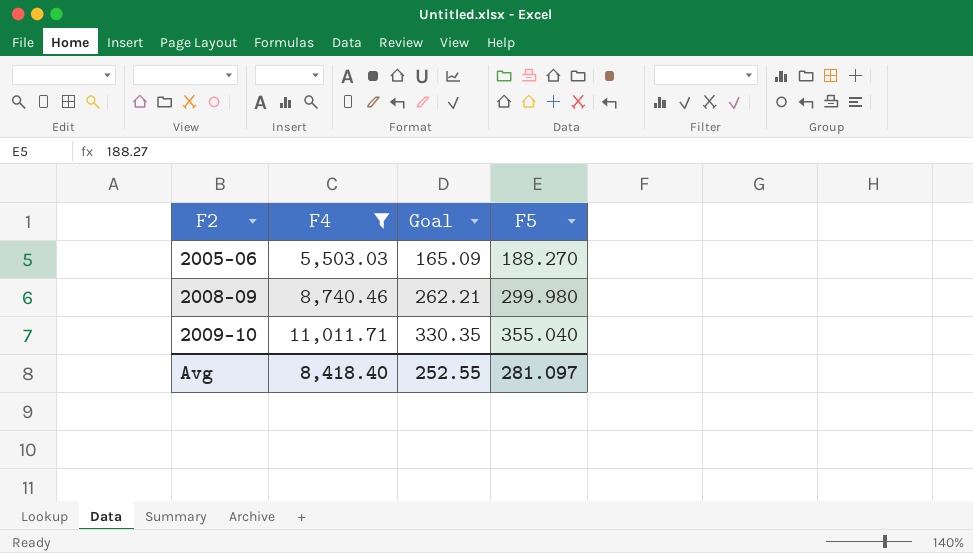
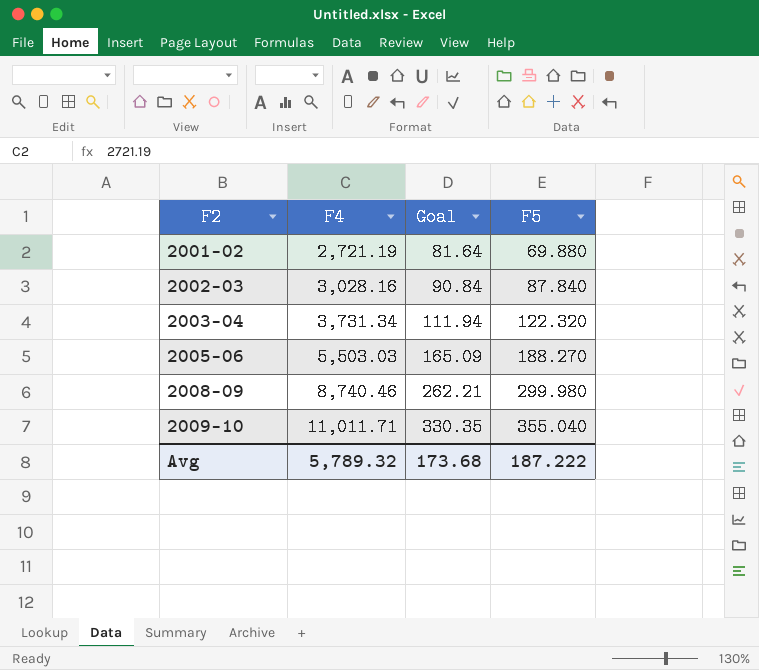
filter: F4 >= 5,503.03 -> none
Avg | F4: 8,418.40 -> 5,789.32
Avg | Goal: 252.55 -> 173.68
Avg | F5: 281.097 -> 187.222

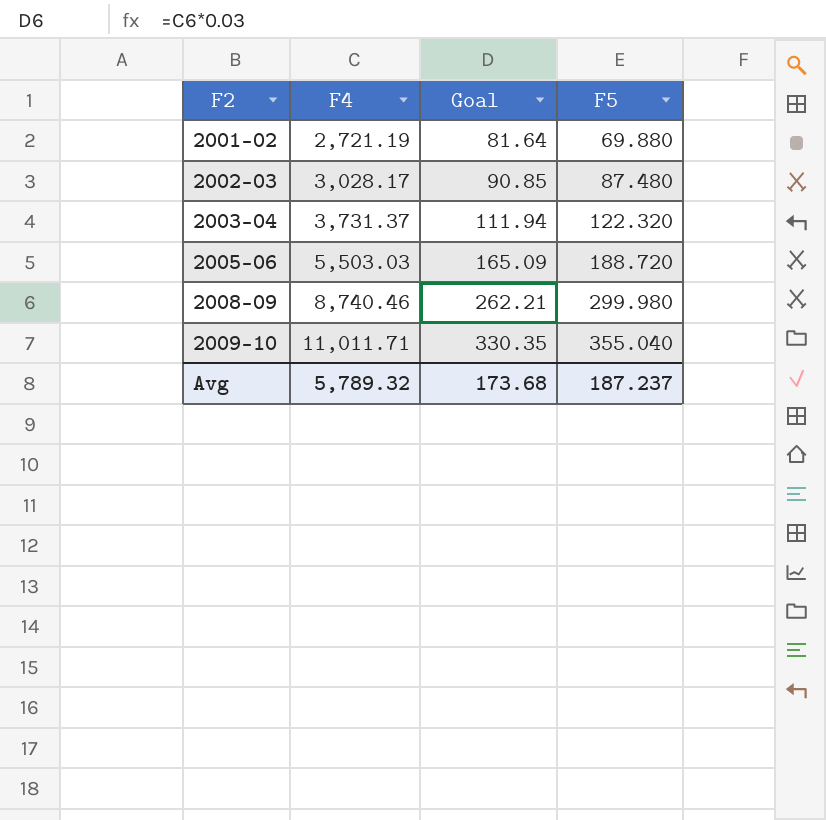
2002-03 | F4: 3,028.16 -> 3,028.17
2002-03 | Goal: 90.84 -> 90.85
2002-03 | F5: 87.840 -> 87.480
2003-04 | F4: 3,731.34 -> 3,731.37
2005-06 | F5: 188.270 -> 188.720
Avg | F5: 187.222 -> 187.237

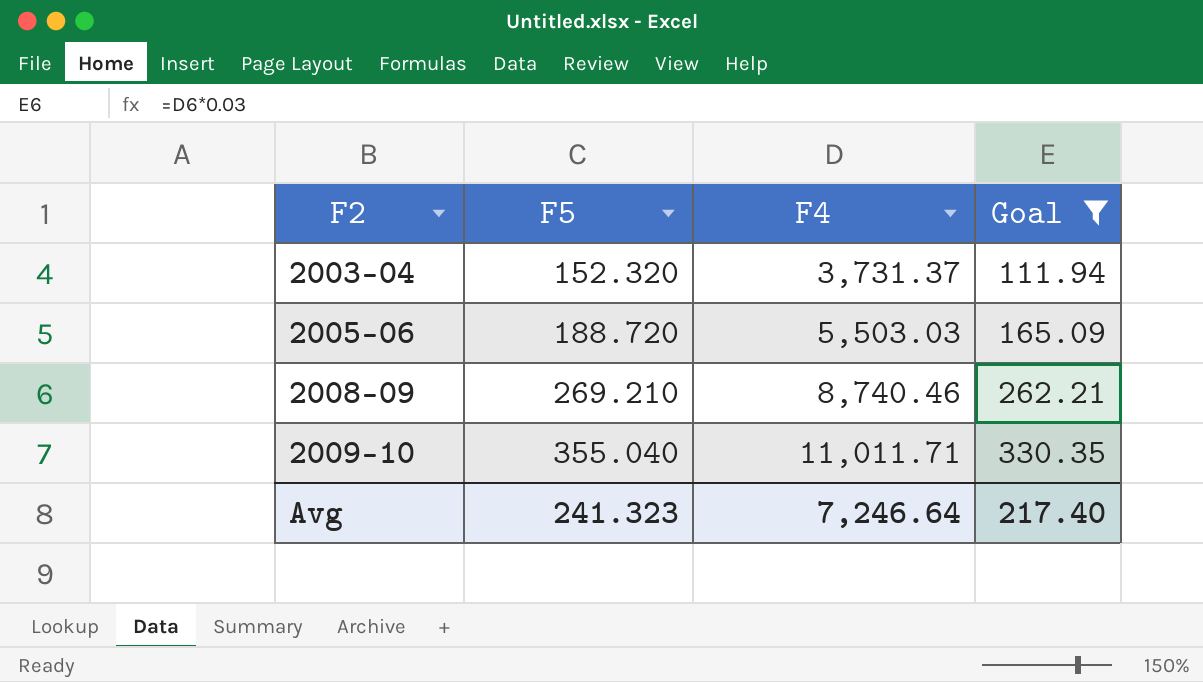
filter: none -> Goal >= 111.94
column F5 | position: 4 -> 2
2003-04 | F5: 122.320 -> 152.320
2008-09 | F5: 299.980 -> 269.210
Avg | F5: 187.237 -> 241.323
Avg | F4: 5,789.32 -> 7,246.64
Avg | Goal: 173.68 -> 217.40

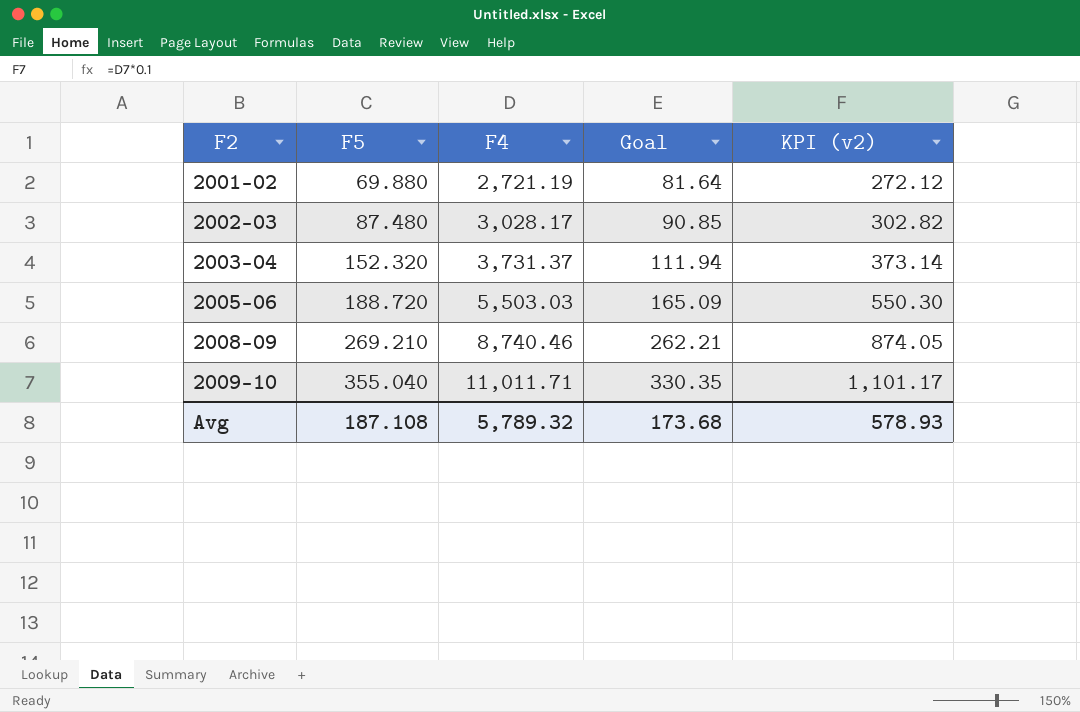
filter: Goal >= 111.94 -> none
column KPI (v2) | formula: none -> [F4] * 0.1
Avg | F5: 241.323 -> 187.108
Avg | F4: 7,246.64 -> 5,789.32
Avg | Goal: 217.40 -> 173.68

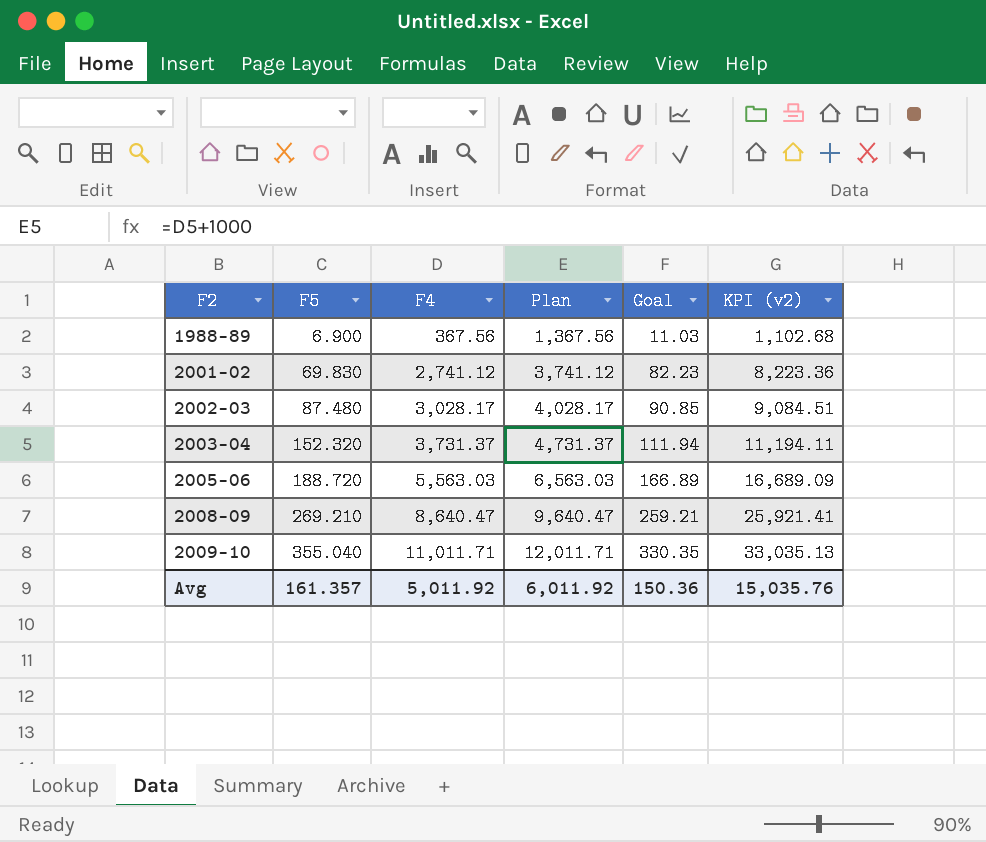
column Plan | formula: none -> [F4] + 1000
column KPI (v2) | formula: [F4] * 0.1 -> [F4] * 3
row 1988-89: none -> 6.900 | 367.56 | 1,367.56 | 11.03 | 1,102.68
2001-02 | F5: 69.880 -> 69.830
2001-02 | F4: 2,721.19 -> 2,741.12
2001-02 | Goal: 81.64 -> 82.23
2005-06 | F4: 5,503.03 -> 5,563.03
2005-06 | Goal: 165.09 -> 166.89
2008-09 | F4: 8,740.46 -> 8,640.47
2008-09 | Goal: 262.21 -> 259.21
Avg | F5: 187.108 -> 161.357
Avg | F4: 5,789.32 -> 5,011.92
Avg | Goal: 173.68 -> 150.36
Avg | KPI (v2): 578.93 -> 15,035.76

